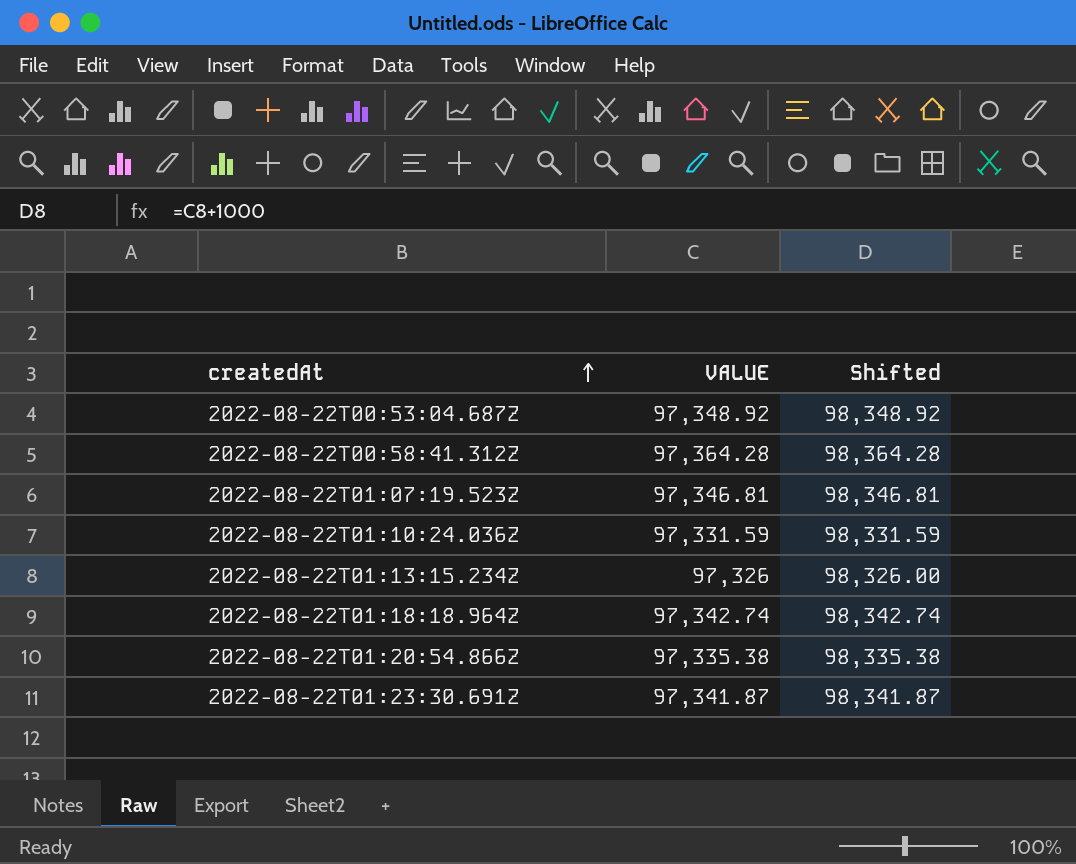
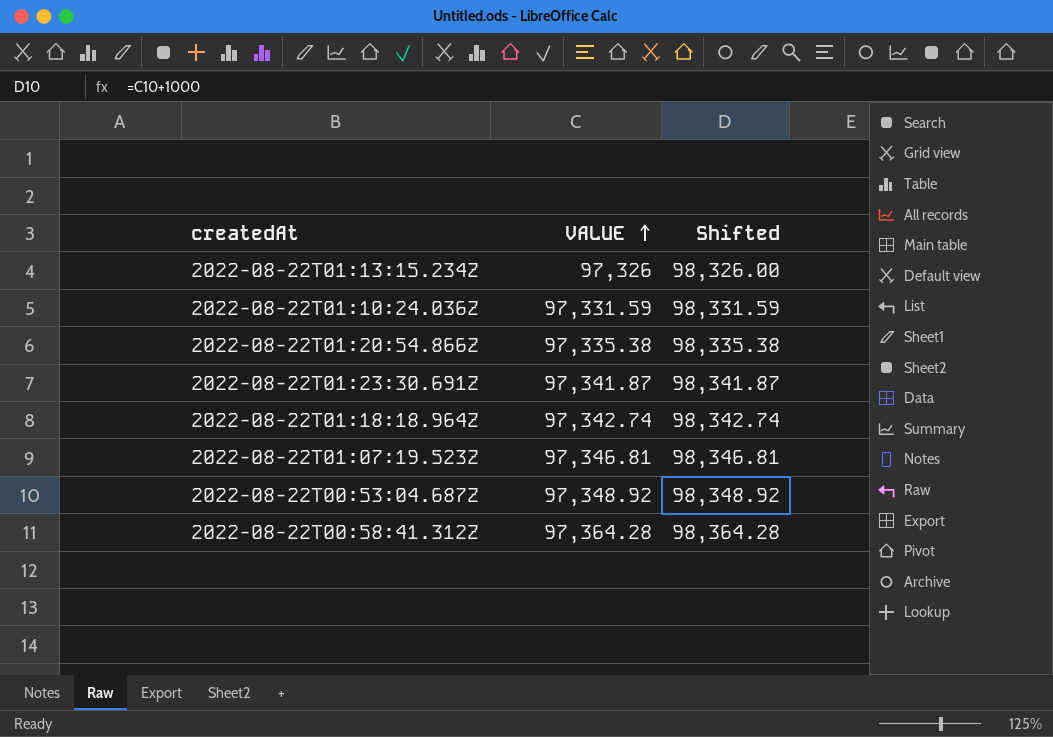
row order: createdAt ascending -> VALUE ascending

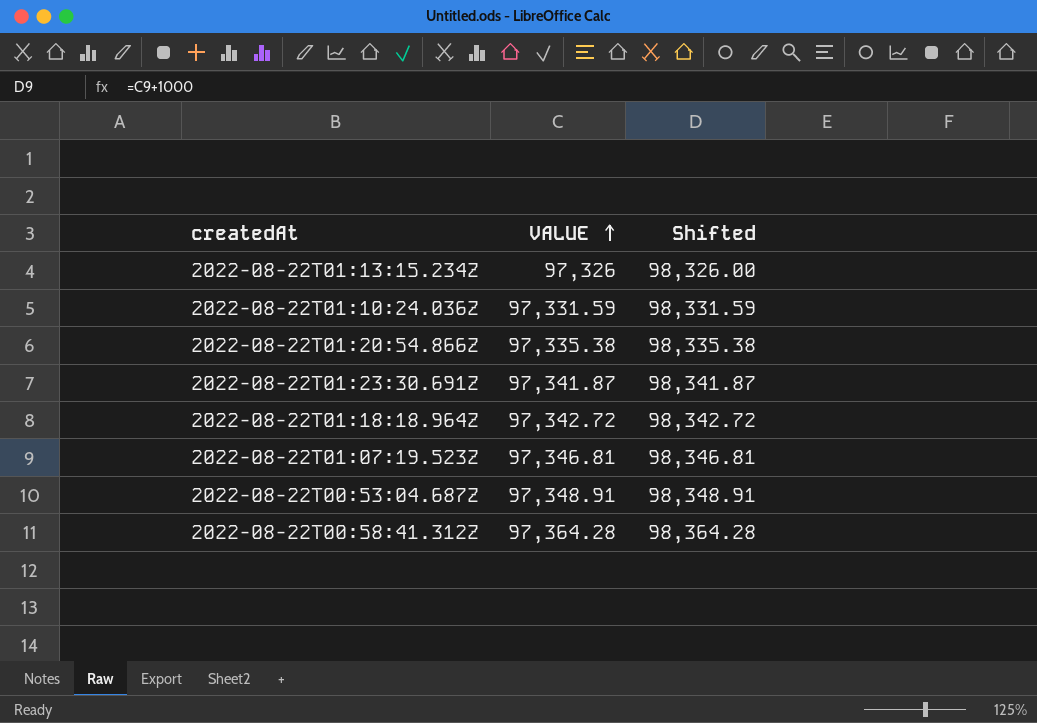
2022-08-22T01:18:18.964Z | VALUE: 97,342.74 -> 97,342.72
2022-08-22T01:18:18.964Z | Shifted: 98,342.74 -> 98,342.72
2022-08-22T00:53:04.687Z | VALUE: 97,348.92 -> 97,348.91
2022-08-22T00:53:04.687Z | Shifted: 98,348.92 -> 98,348.91

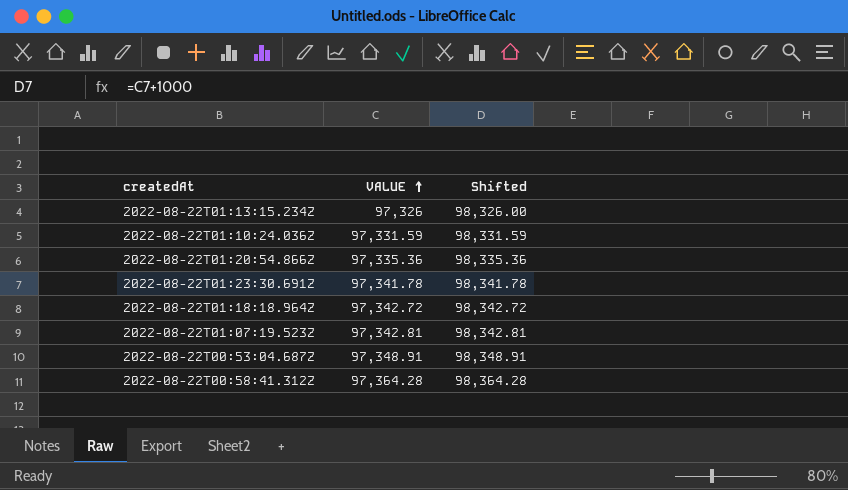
2022-08-22T01:20:54.866Z | VALUE: 97,335.38 -> 97,335.36
2022-08-22T01:20:54.866Z | Shifted: 98,335.38 -> 98,335.36
2022-08-22T01:23:30.691Z | VALUE: 97,341.87 -> 97,341.78
2022-08-22T01:23:30.691Z | Shifted: 98,341.87 -> 98,341.78
2022-08-22T01:07:19.523Z | VALUE: 97,346.81 -> 97,342.81
2022-08-22T01:07:19.523Z | Shifted: 98,346.81 -> 98,342.81

